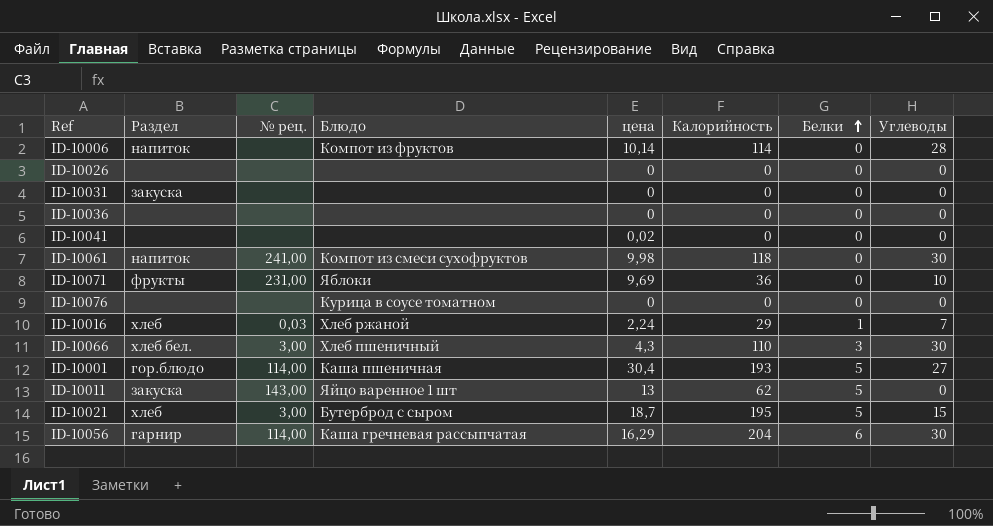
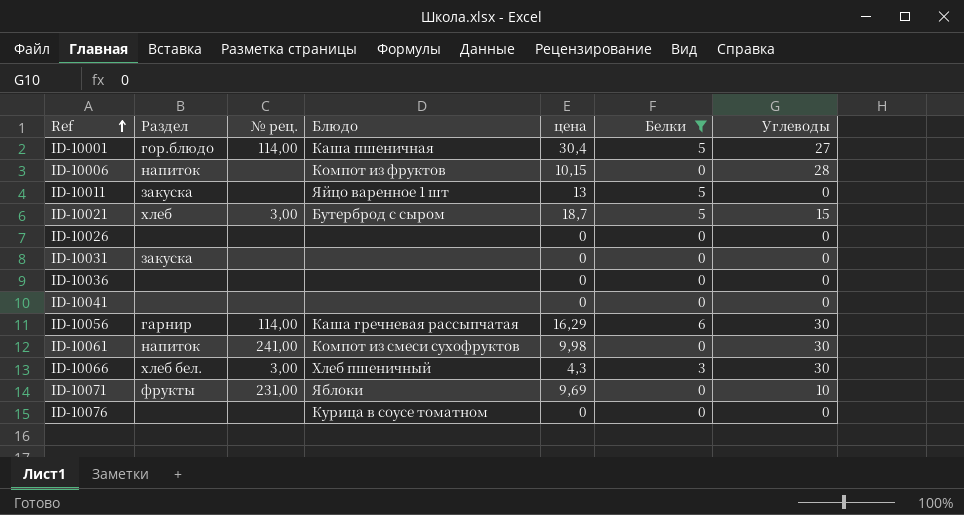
filter: none -> Белки != 1
row order: Белки ascending -> Ref ascending
column Калорийность | position: 6 -> none
ID-10006 | цена: 10,14 -> 10,15
ID-10011 | № рец.: 143,00 -> none
ID-10041 | цена: 0,02 -> 0

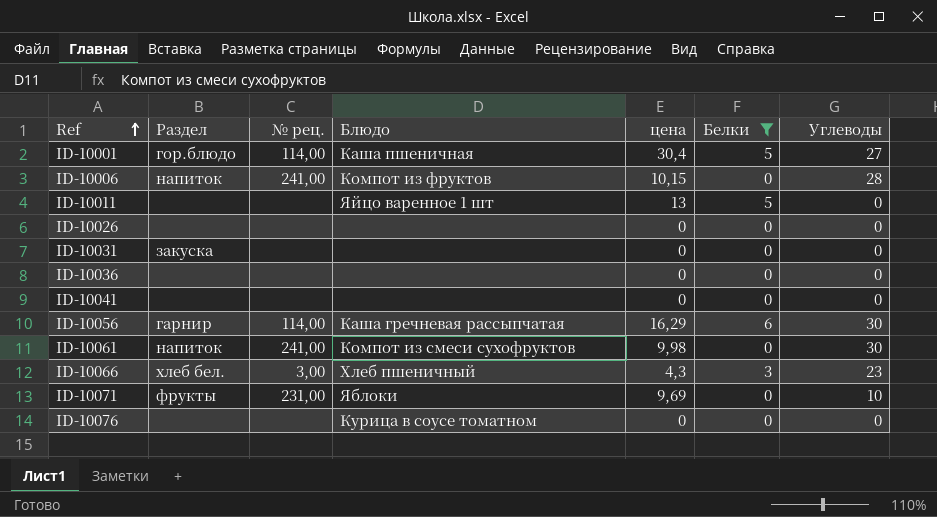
row ID-10021: хлеб | 3,00 | Бутерброд с сыром | 18,7 | 5 | 15 -> none
ID-10006 | № рец.: none -> 241,00
ID-10011 | Раздел: закуска -> none
ID-10066 | Углеводы: 30 -> 23

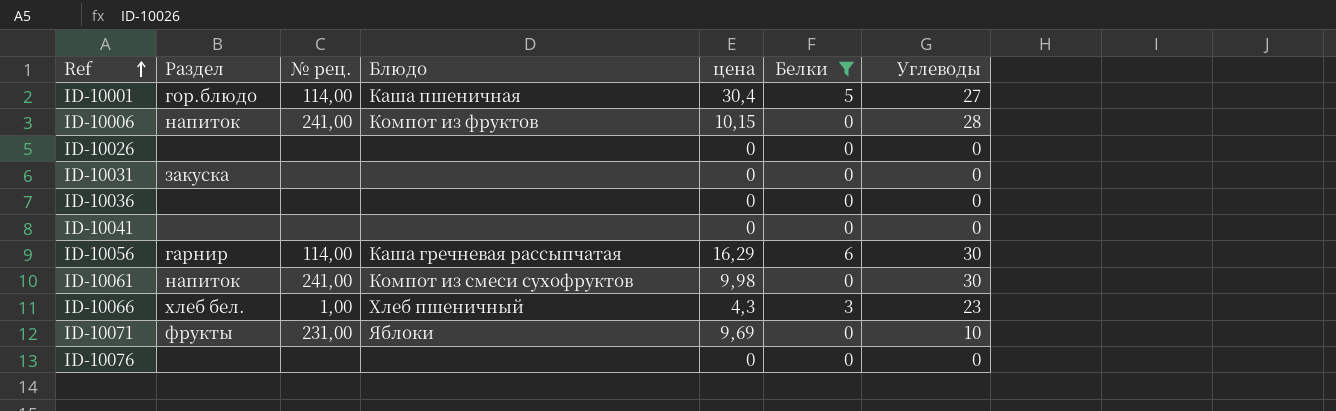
row ID-10011: none | none | Яйцо варенное 1 шт | 13 | 5 | 0 -> none
ID-10066 | № рец.: 3,00 -> 1,00
ID-10076 | Блюдо: Курица в соусе томатном -> none

